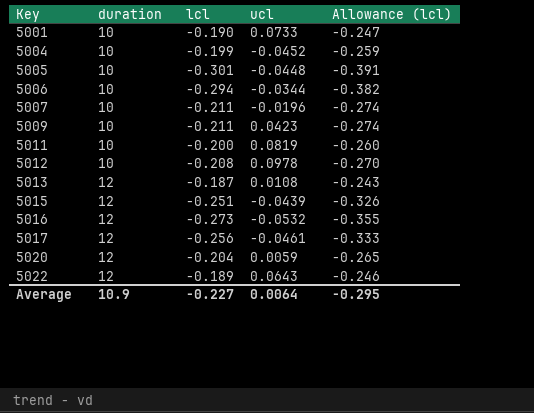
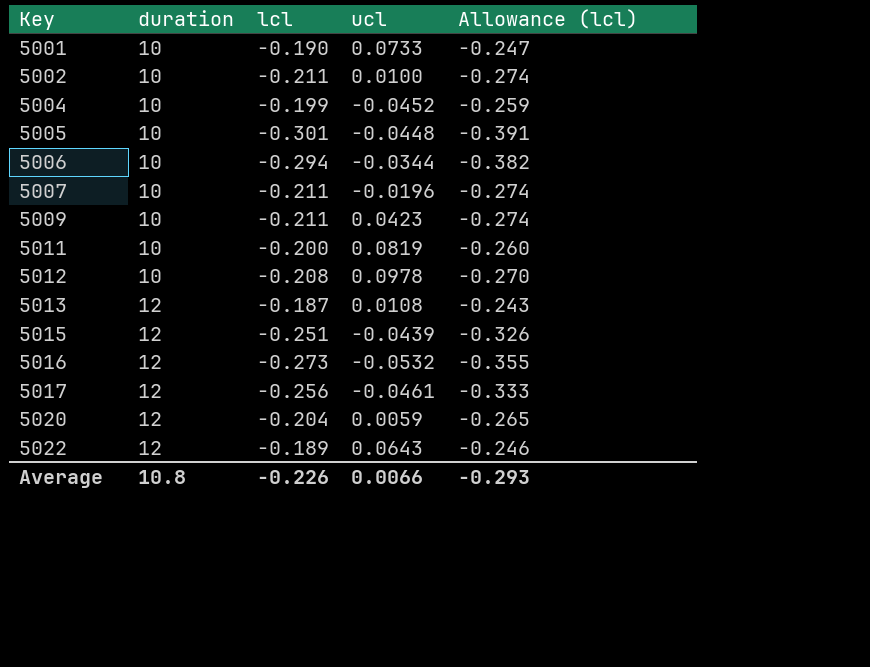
row 5002: none -> 10 | -0.211 | 0.0100 | -0.274
Average | duration: 10.9 -> 10.8
Average | lcl: -0.227 -> -0.226
Average | ucl: 0.0064 -> 0.0066
Average | Allowance (lcl): -0.295 -> -0.293

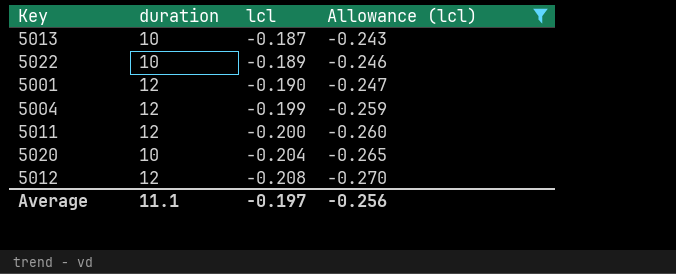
filter: none -> Allowance (lcl) >= -0.270
row order: Key ascending -> lcl descending
column ucl | position: 4 -> none
5013 | duration: 12 -> 10
5022 | duration: 12 -> 10
5001 | duration: 10 -> 12
5004 | duration: 10 -> 12
5011 | duration: 10 -> 12
5020 | duration: 12 -> 10
5012 | duration: 10 -> 12
Average | duration: 10.8 -> 11.1
Average | lcl: -0.226 -> -0.197
Average | Allowance (lcl): -0.293 -> -0.256

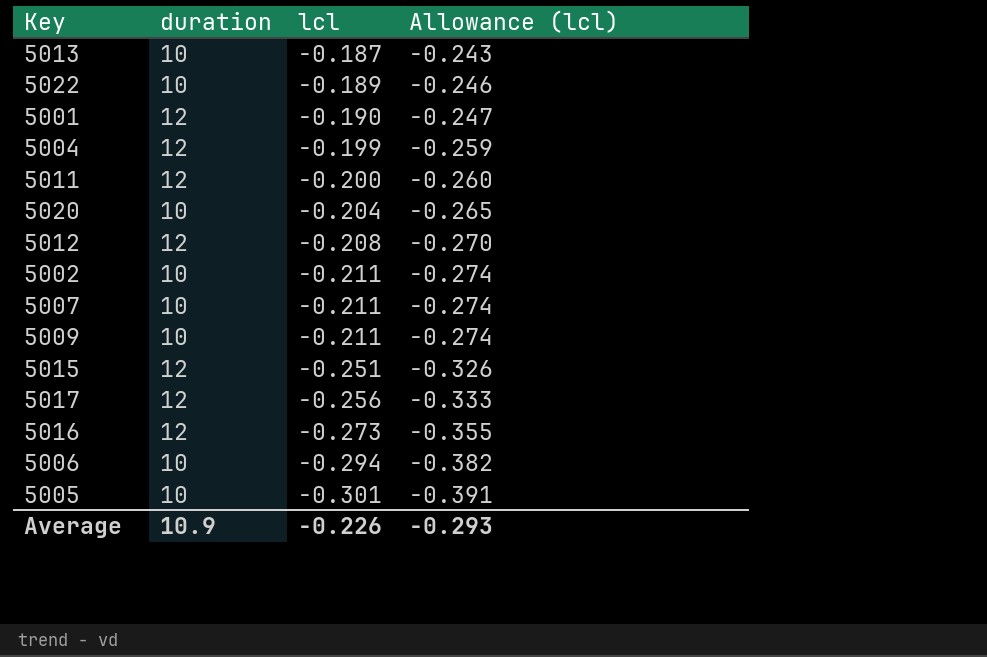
filter: Allowance (lcl) >= -0.270 -> none
Average | duration: 11.1 -> 10.9
Average | lcl: -0.197 -> -0.226
Average | Allowance (lcl): -0.256 -> -0.293

